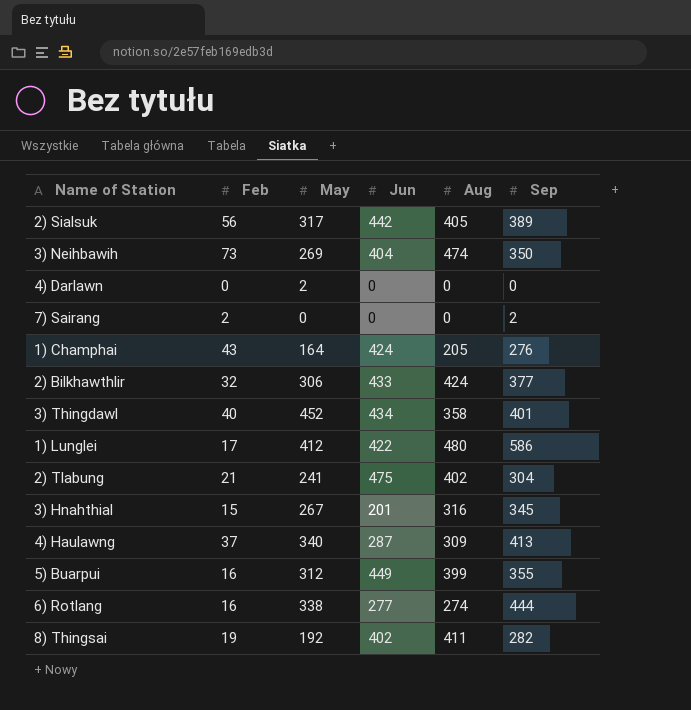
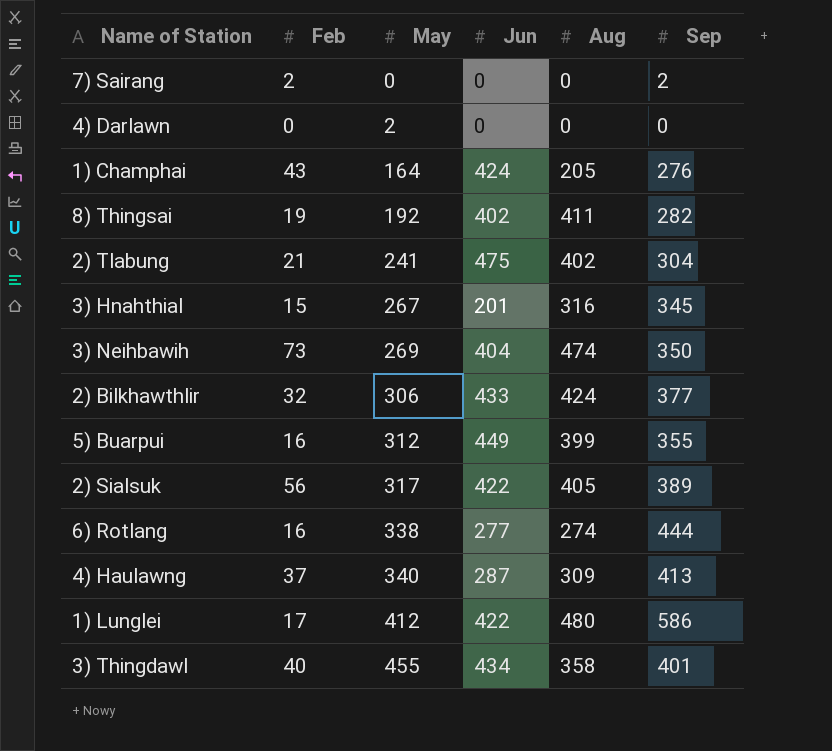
row order: none -> May ascending
2) Sialsuk | Jun: 442 -> 422
3) Thingdawl | May: 452 -> 455

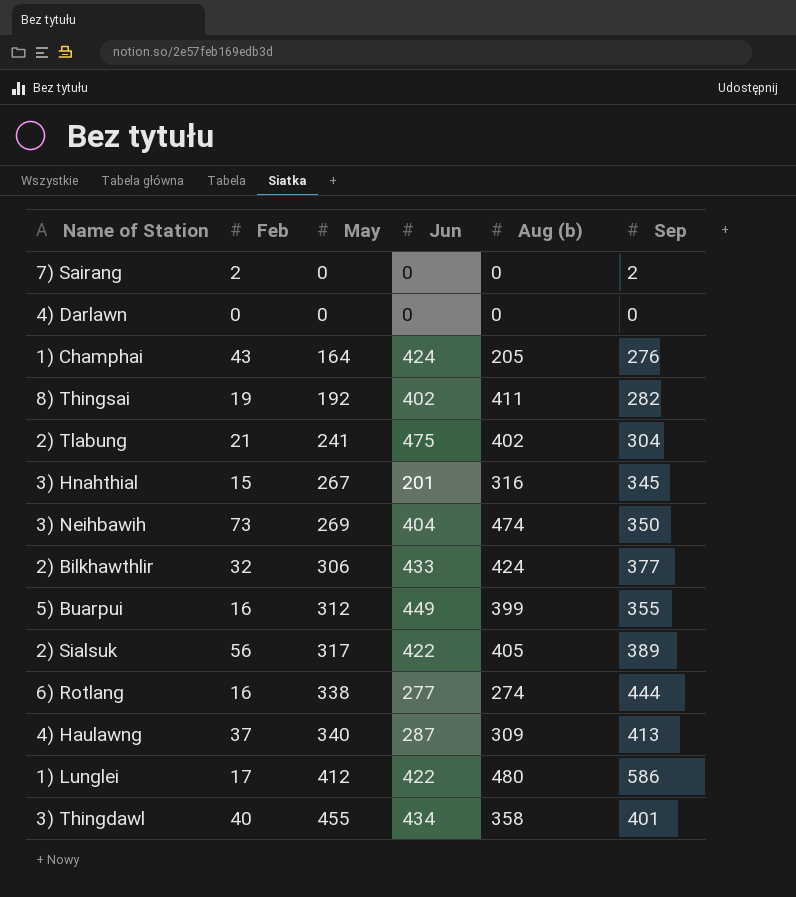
column name: Aug -> Aug (b)
4) Darlawn | May: 2 -> 0

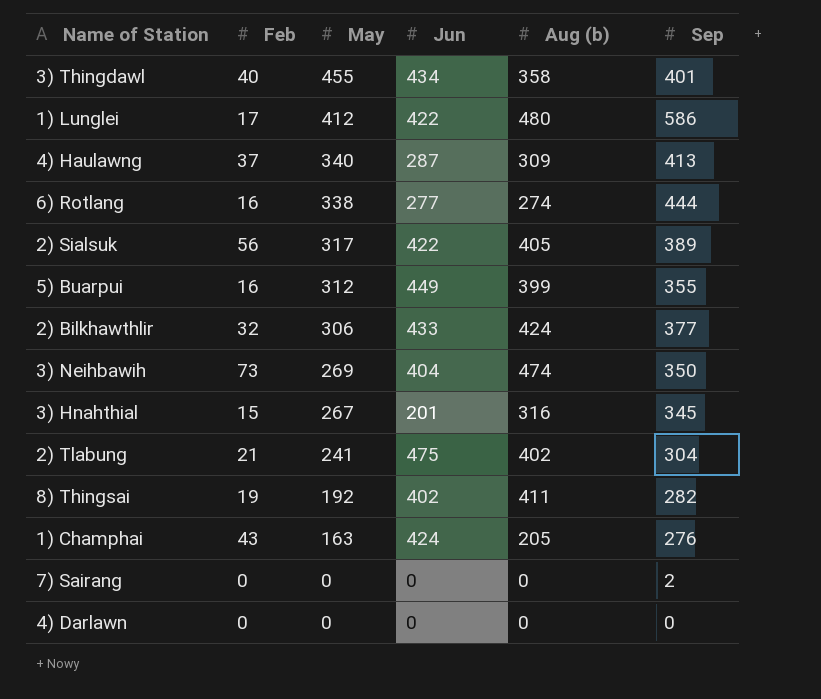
row order: May ascending -> May descending
1) Champhai | May: 164 -> 163
7) Sairang | Feb: 2 -> 0

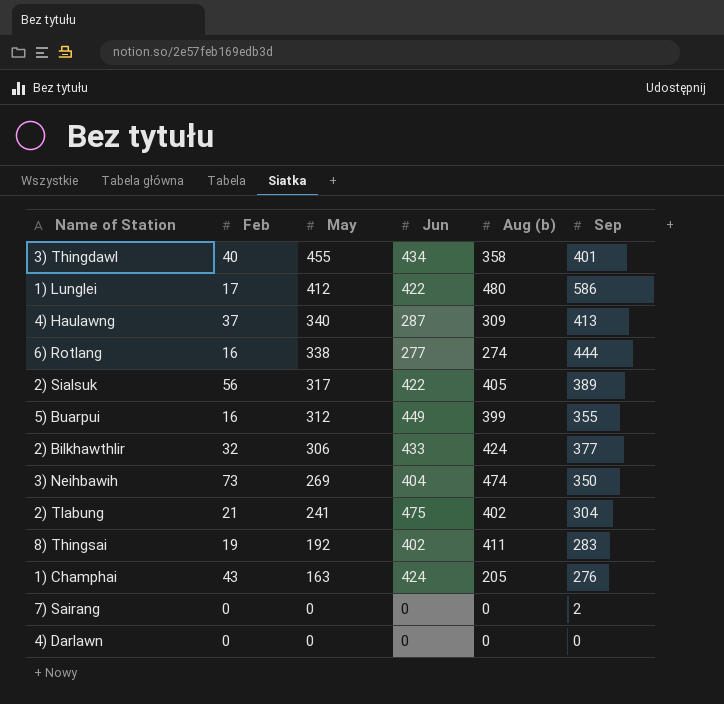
row 3) Hnahthial: 15 | 267 | 201 | 316 | 345 -> none
8) Thingsai | Sep: 282 -> 283

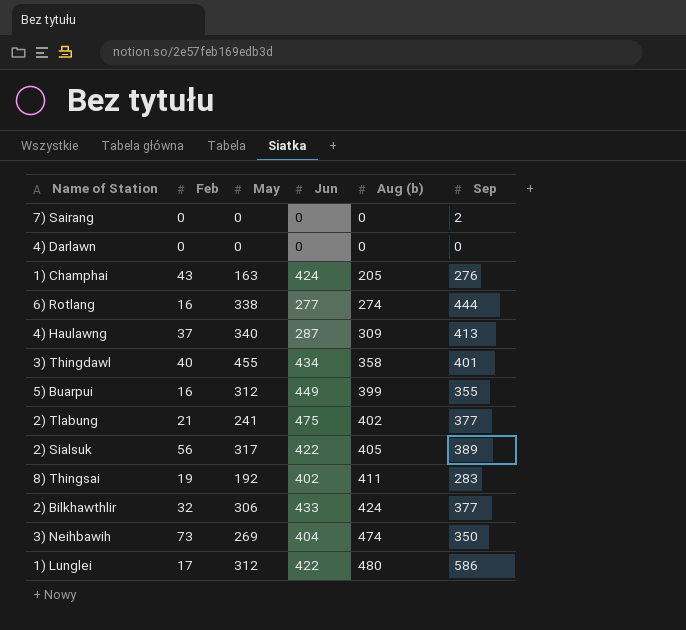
row order: May descending -> Aug (b) ascending
2) Tlabung | Sep: 304 -> 377
1) Lunglei | May: 412 -> 312

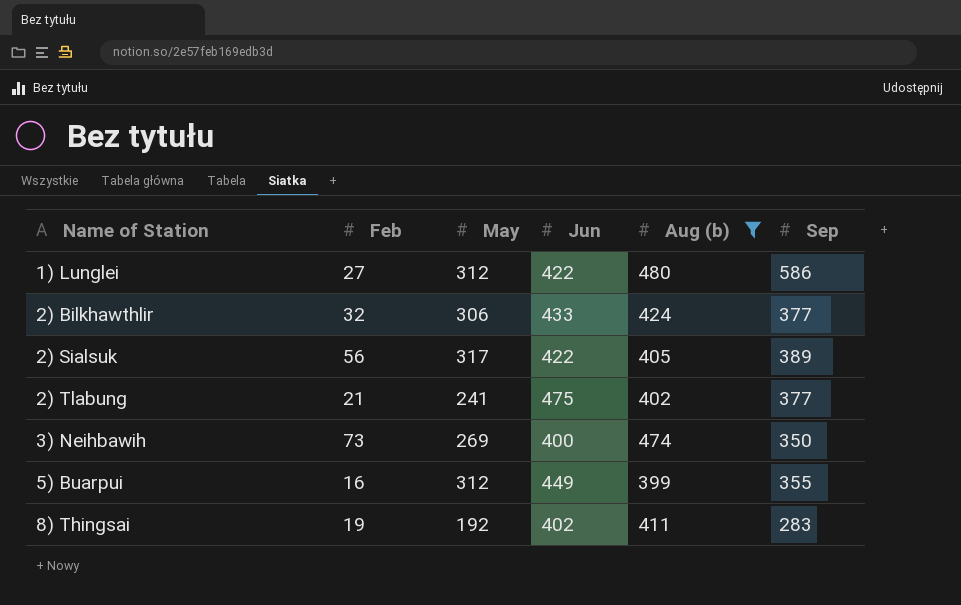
filter: none -> Aug (b) >= 399
row order: Aug (b) ascending -> Name of Station ascending
1) Lunglei | Feb: 17 -> 27
3) Neihbawih | Jun: 404 -> 400

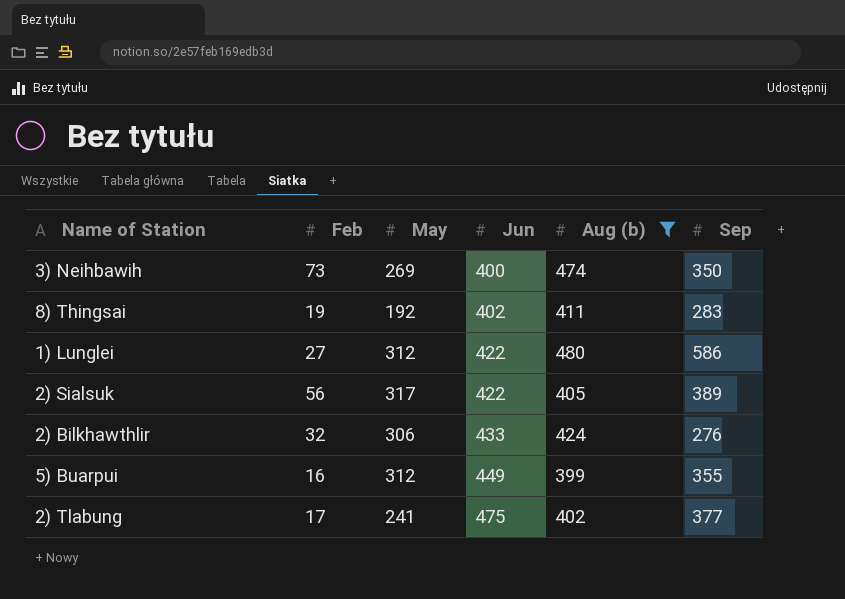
row order: Name of Station ascending -> Jun ascending
2) Bilkhawthlir | Sep: 377 -> 276
2) Tlabung | Feb: 21 -> 17

